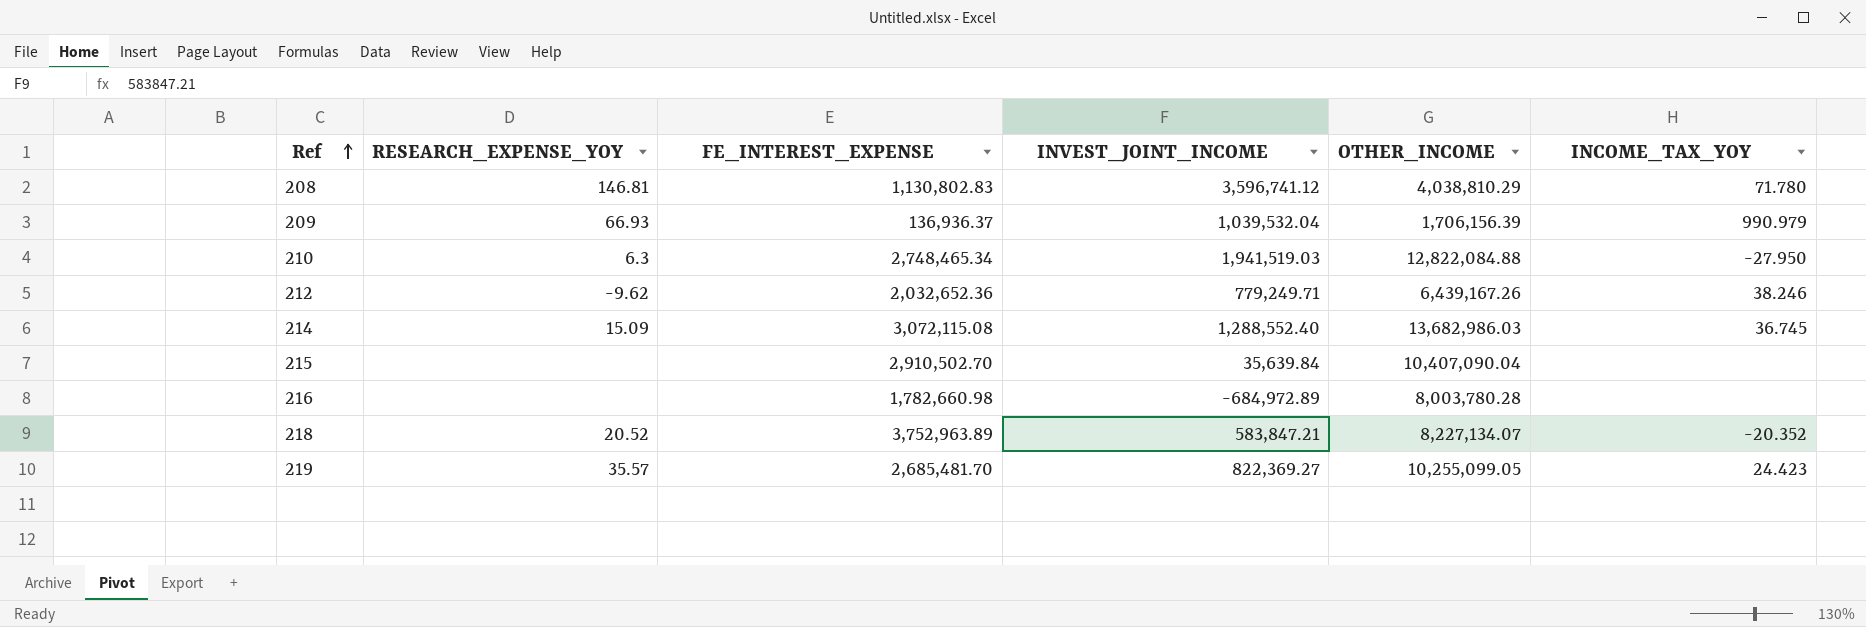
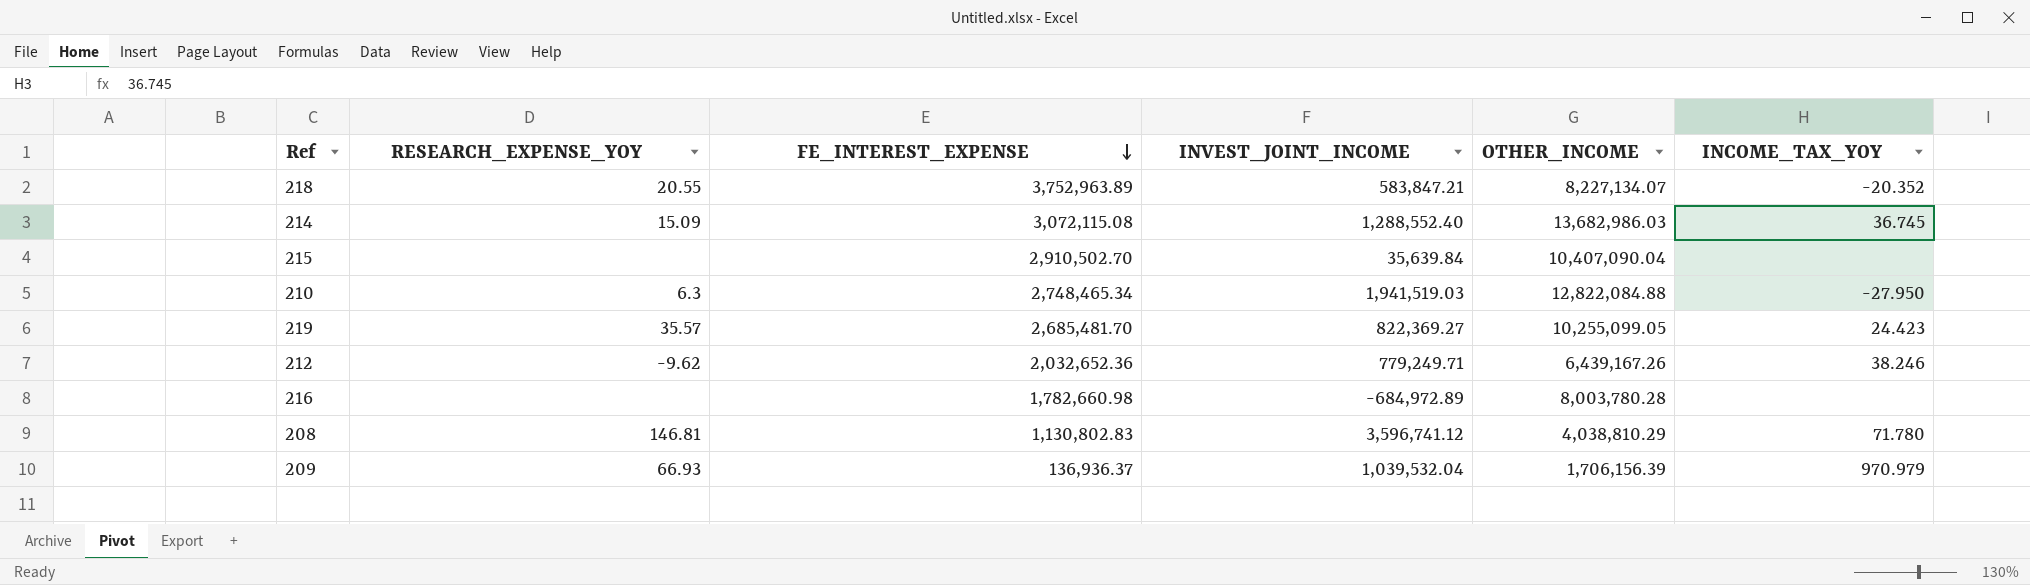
row order: Ref ascending -> FE_INTEREST_EXPENSE descending
218 | RESEARCH_EXPENSE_YOY: 20.52 -> 20.55
209 | INCOME_TAX_YOY: 990.979 -> 970.979

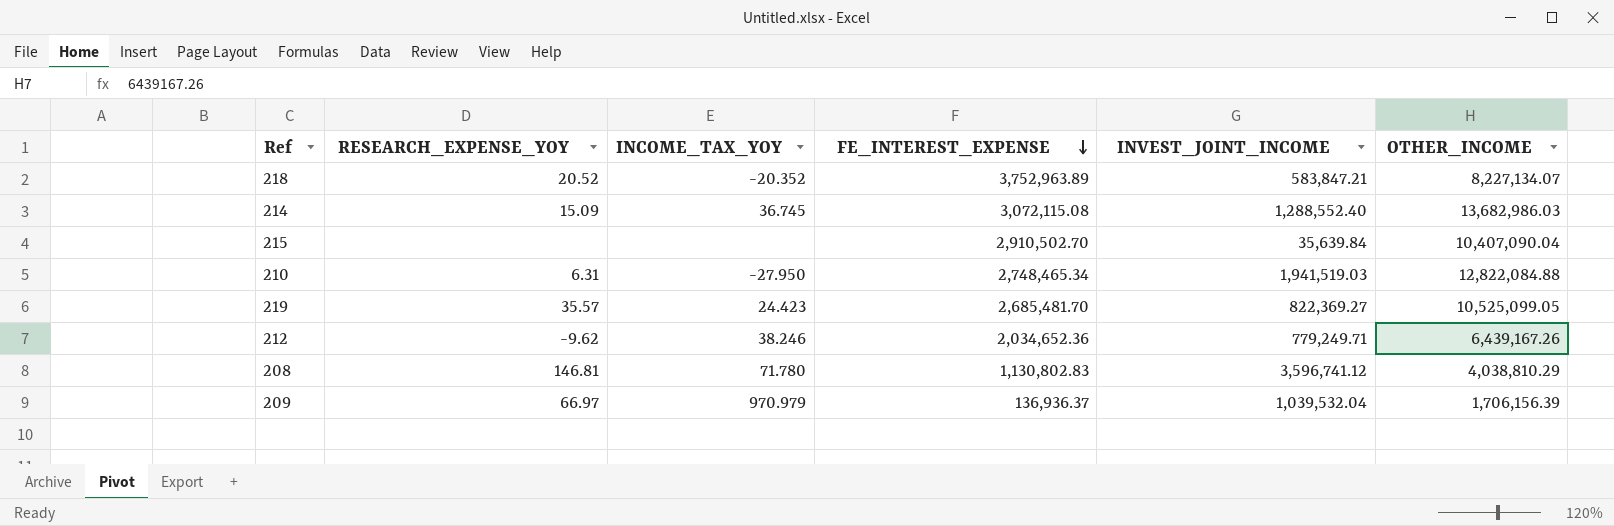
column INCOME_TAX_YOY | position: 6 -> 3
row 216: none | 1,782,660.98 | -684,972.89 | 8,003,780.28 | none -> none
218 | RESEARCH_EXPENSE_YOY: 20.55 -> 20.52
210 | RESEARCH_EXPENSE_YOY: 6.3 -> 6.31
219 | OTHER_INCOME: 10,255,099.05 -> 10,525,099.05
212 | FE_INTEREST_EXPENSE: 2,032,652.36 -> 2,034,652.36
209 | RESEARCH_EXPENSE_YOY: 66.93 -> 66.97

